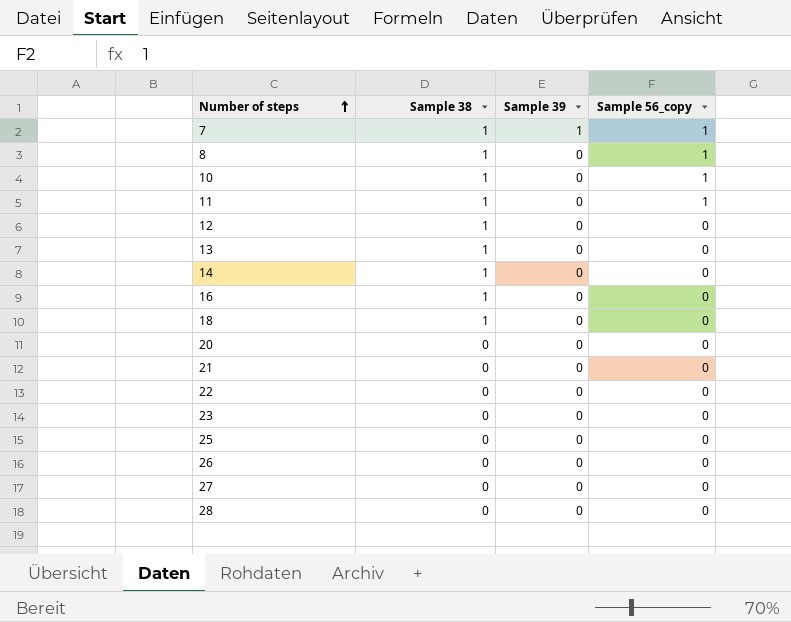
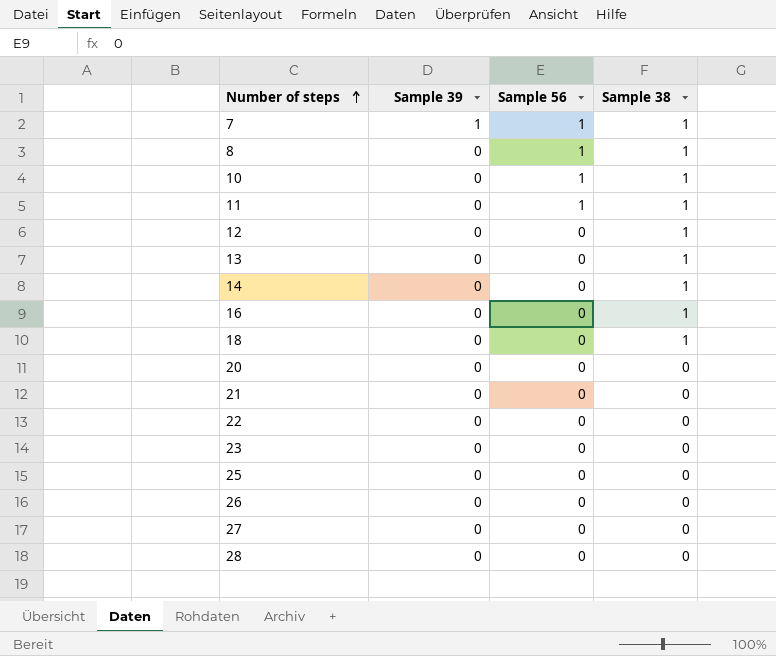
column name: Sample 56_copy -> Sample 56
column Sample 38 | position: 2 -> 4

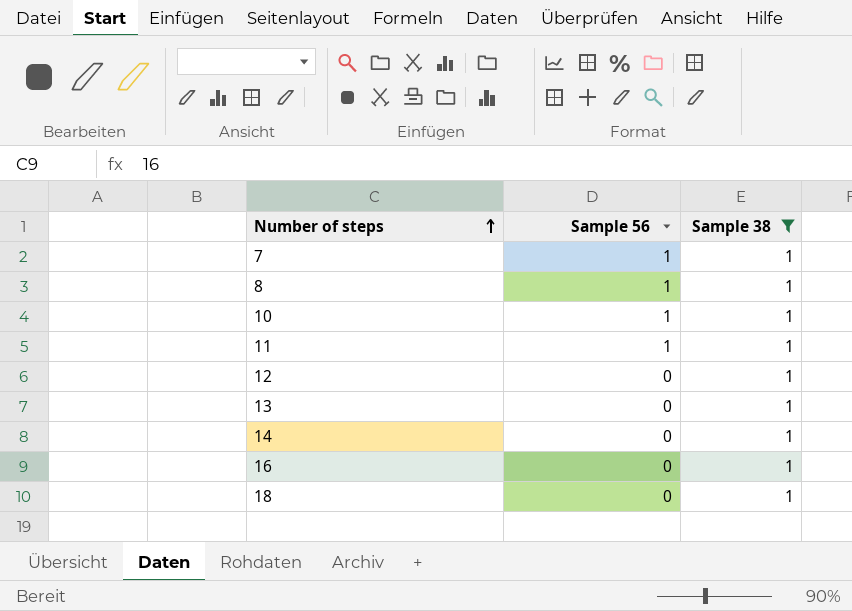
filter: none -> Sample 38 = 1
column Sample 39 | position: 2 -> none

